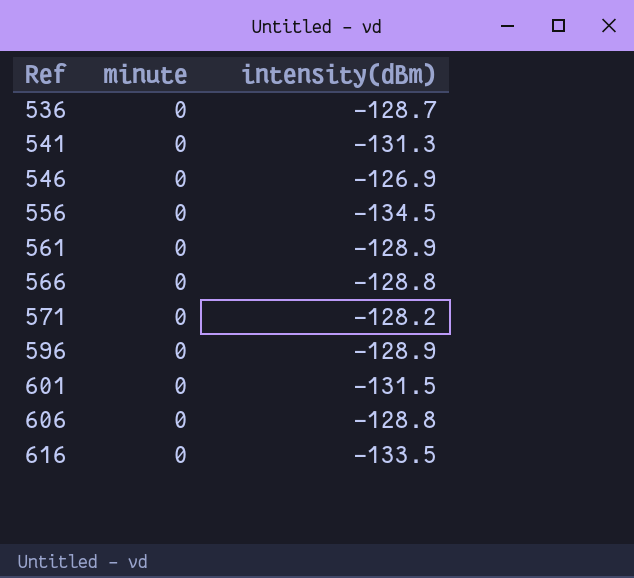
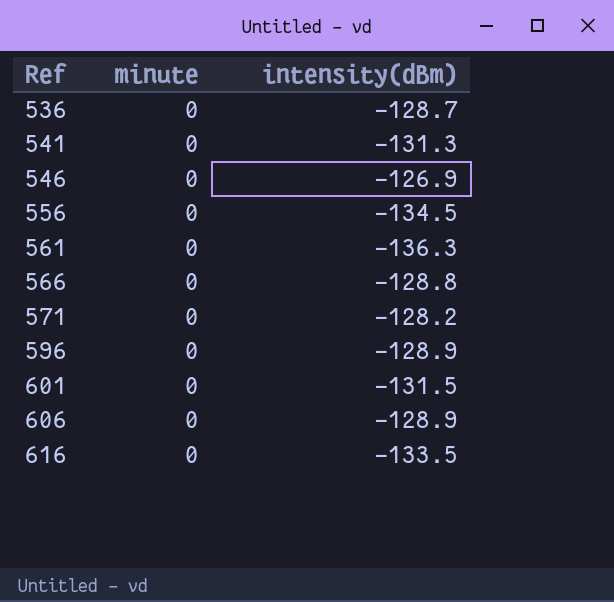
561 | intensity(dBm): -128.9 -> -136.3
606 | intensity(dBm): -128.8 -> -128.9

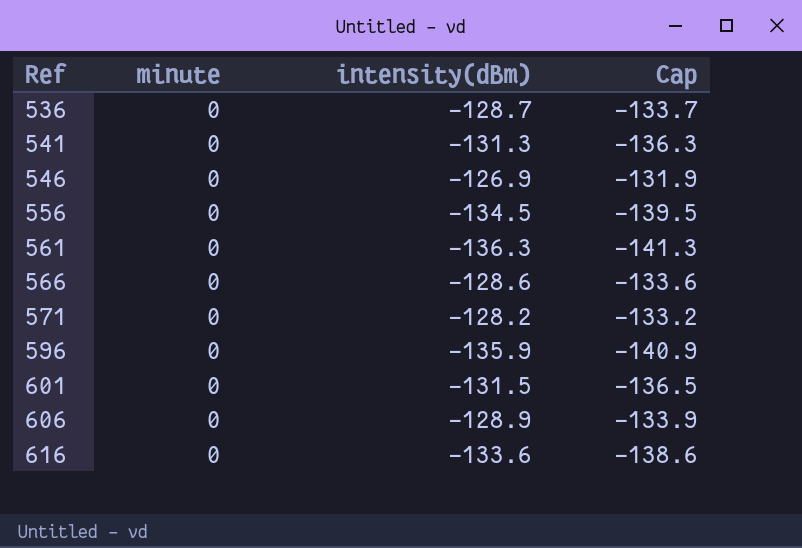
column Cap | formula: none -> [intensity(dBm)] - 5
566 | intensity(dBm): -128.8 -> -128.6
596 | intensity(dBm): -128.9 -> -135.9
616 | intensity(dBm): -133.5 -> -133.6

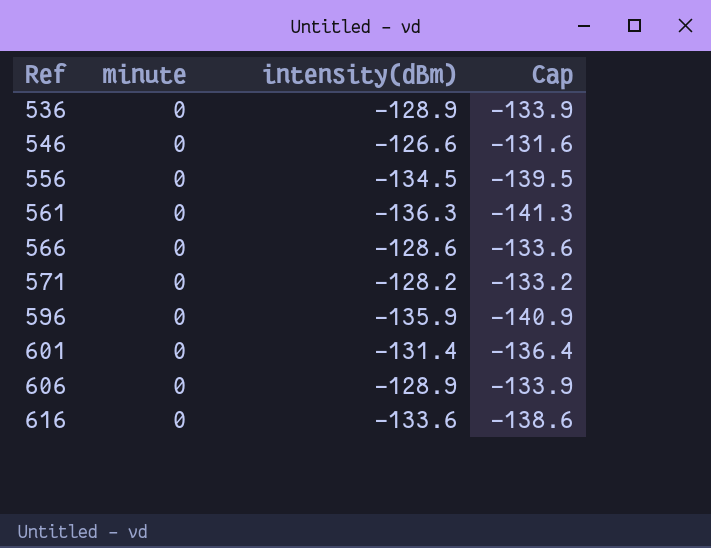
row 541: 0 | -131.3 | -136.3 -> none
536 | intensity(dBm): -128.7 -> -128.9
536 | Cap: -133.7 -> -133.9
546 | intensity(dBm): -126.9 -> -126.6
546 | Cap: -131.9 -> -131.6
601 | intensity(dBm): -131.5 -> -131.4
601 | Cap: -136.5 -> -136.4

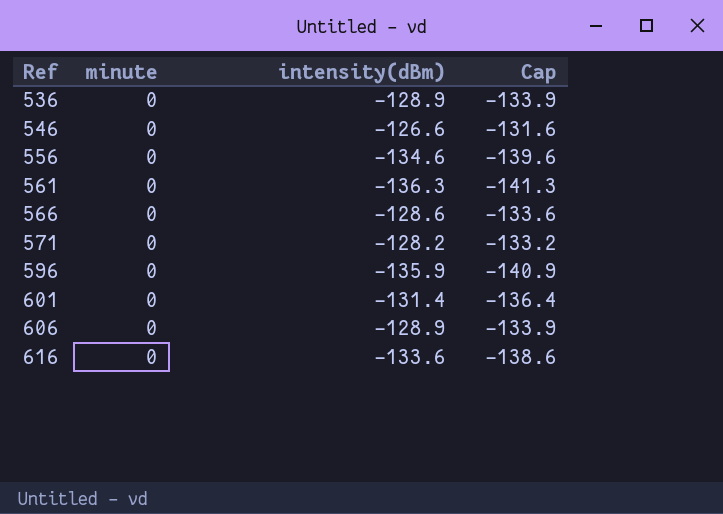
556 | intensity(dBm): -134.5 -> -134.6
556 | Cap: -139.5 -> -139.6

